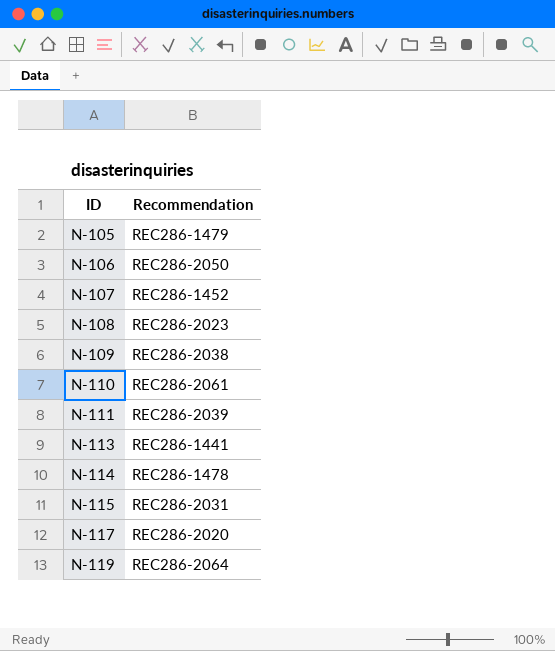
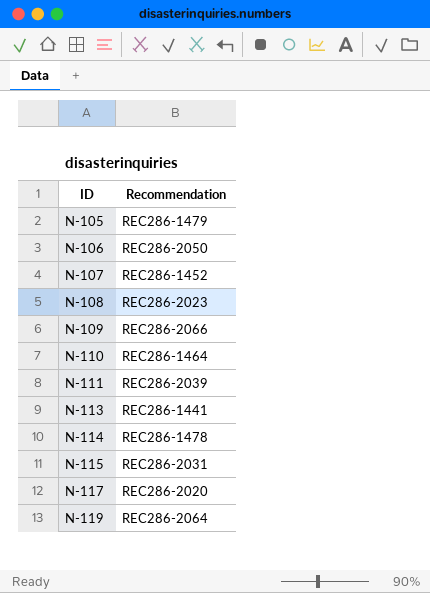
N-109 | Recommendation: REC286-2038 -> REC286-2066
N-110 | Recommendation: REC286-2061 -> REC286-1464

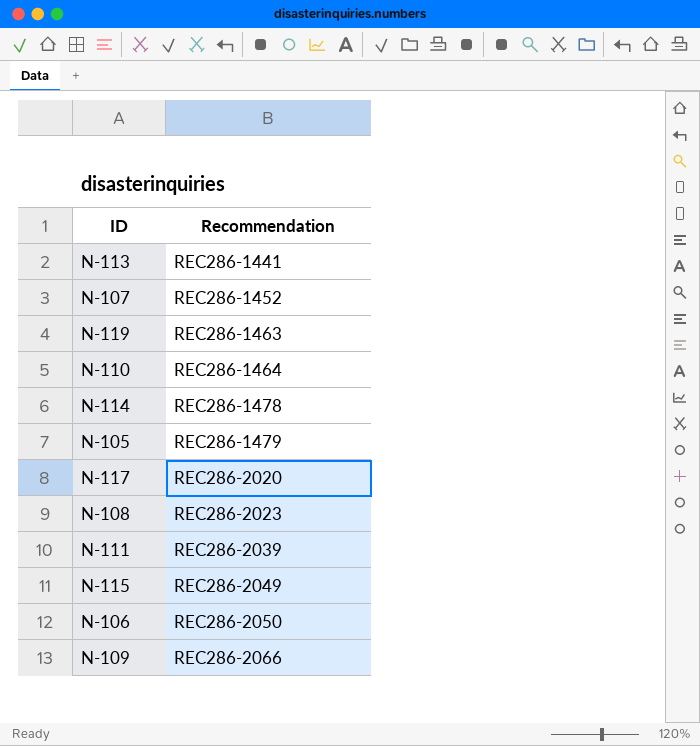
row order: ID ascending -> Recommendation ascending
N-119 | Recommendation: REC286-2064 -> REC286-1463
N-115 | Recommendation: REC286-2031 -> REC286-2049

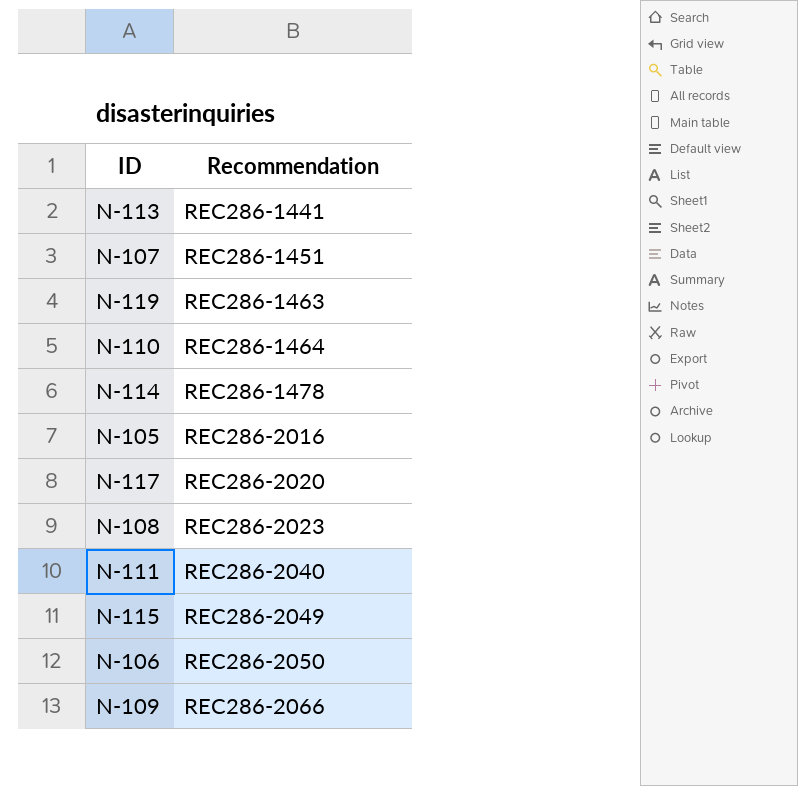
N-107 | Recommendation: REC286-1452 -> REC286-1451
N-105 | Recommendation: REC286-1479 -> REC286-2016
N-111 | Recommendation: REC286-2039 -> REC286-2040

